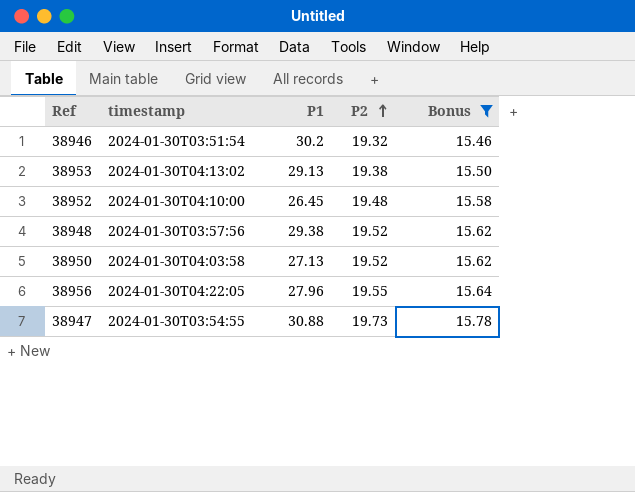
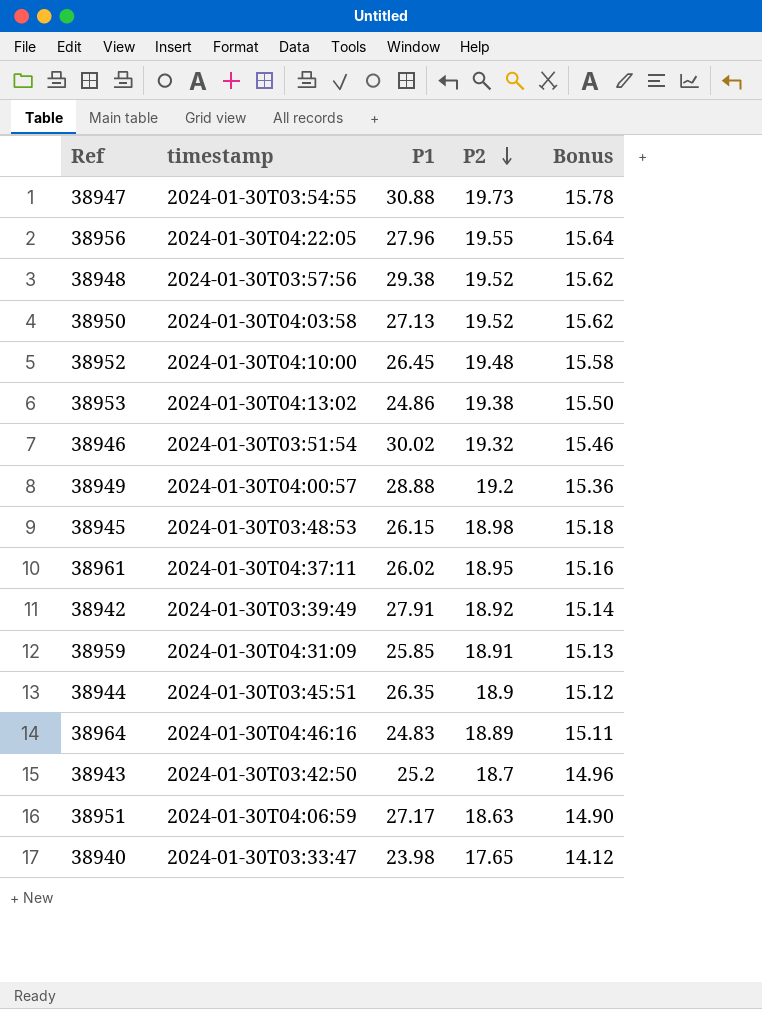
filter: Bonus >= 15.46 -> none
row order: P2 ascending -> P2 descending
38953 | P1: 29.13 -> 24.86
38946 | P1: 30.2 -> 30.02

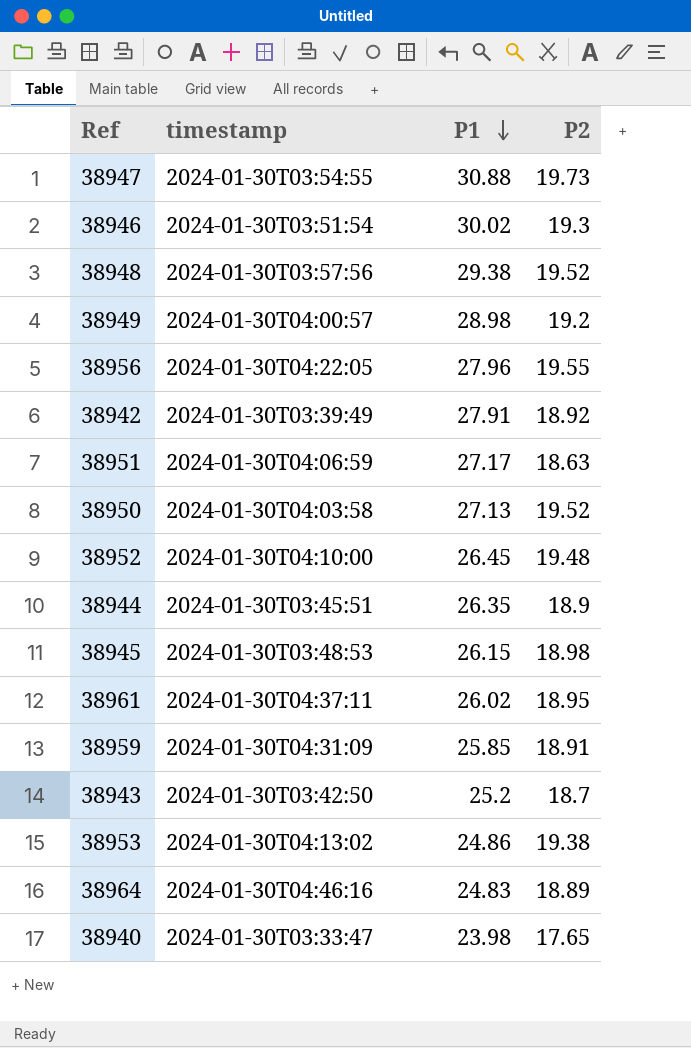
row order: P2 descending -> P1 descending
column Bonus | formula: [P2] * 0.8 -> none
38946 | P2: 19.32 -> 19.3
38949 | P1: 28.88 -> 28.98

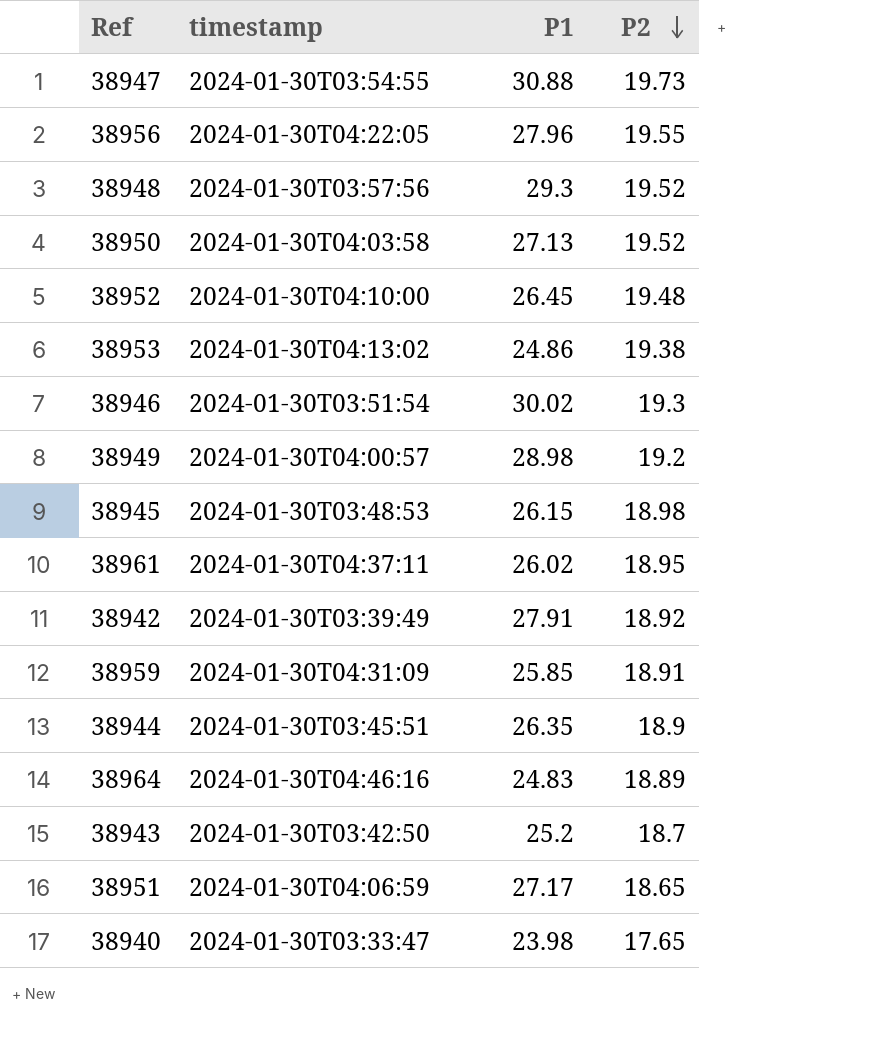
row order: P1 descending -> P2 descending
38948 | P1: 29.38 -> 29.3
38951 | P2: 18.63 -> 18.65

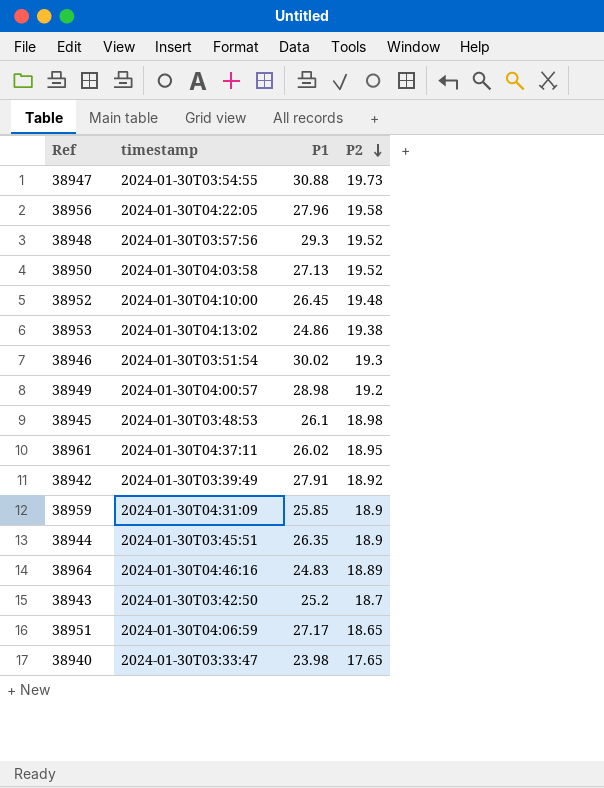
38956 | P2: 19.55 -> 19.58
38945 | P1: 26.15 -> 26.1
38959 | P2: 18.91 -> 18.9

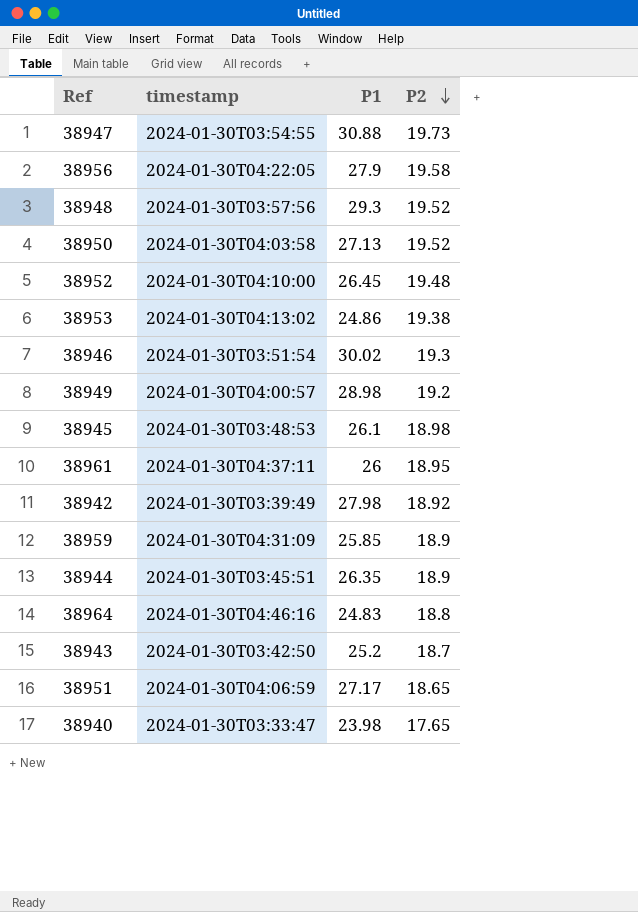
38956 | P1: 27.96 -> 27.9
38961 | P1: 26.02 -> 26
38942 | P1: 27.91 -> 27.98
38964 | P2: 18.89 -> 18.8

